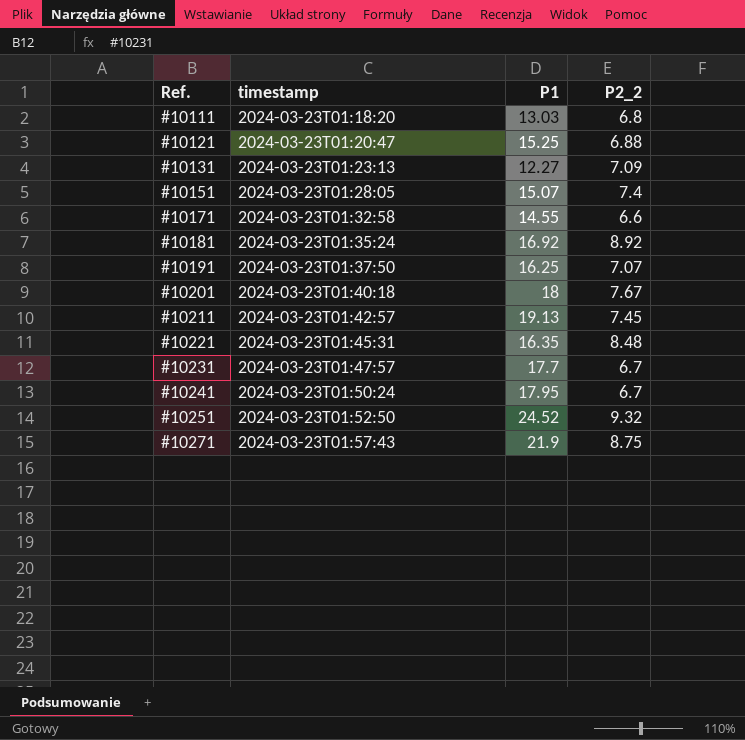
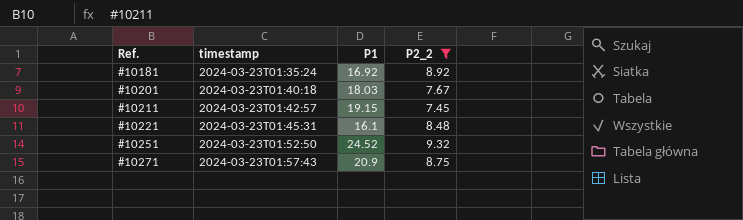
filter: none -> P2_2 >= 7.45
#10201 | P1: 18 -> 18.03
#10211 | P1: 19.13 -> 19.15
#10221 | P1: 16.35 -> 16.1
#10271 | P1: 21.9 -> 20.9

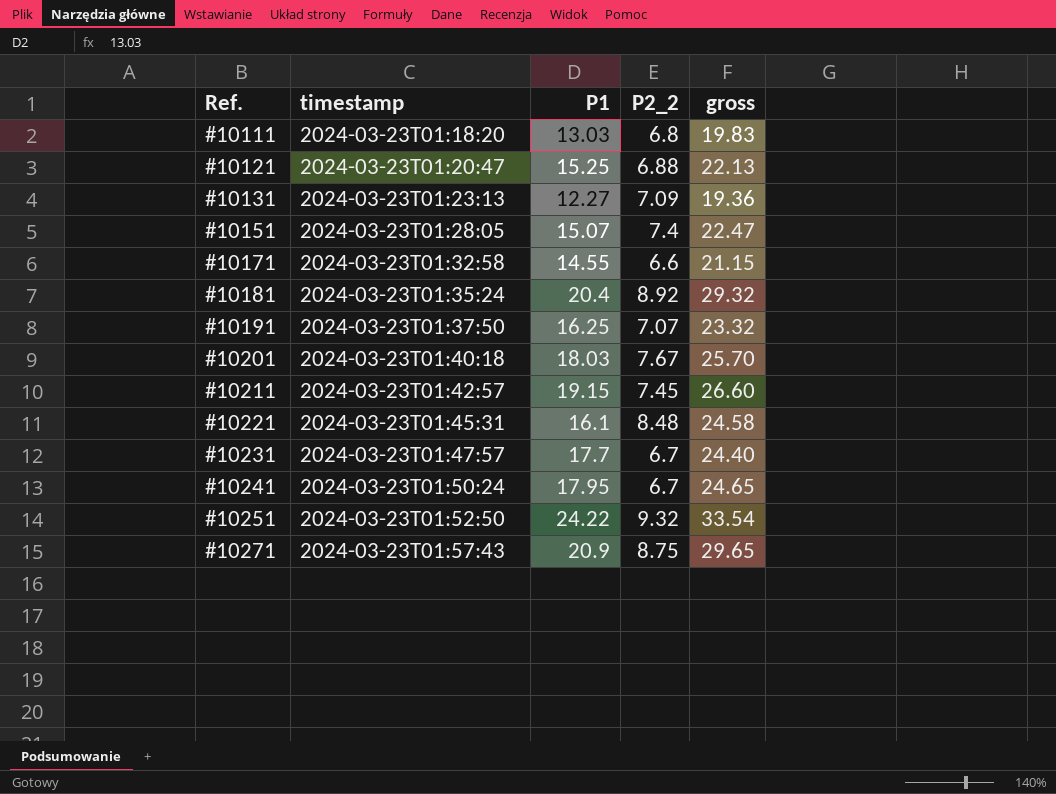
filter: P2_2 >= 7.45 -> none
column gross | formula: none -> [P1] + [P2_2]
#10181 | P1: 16.92 -> 20.4
#10251 | P1: 24.52 -> 24.22

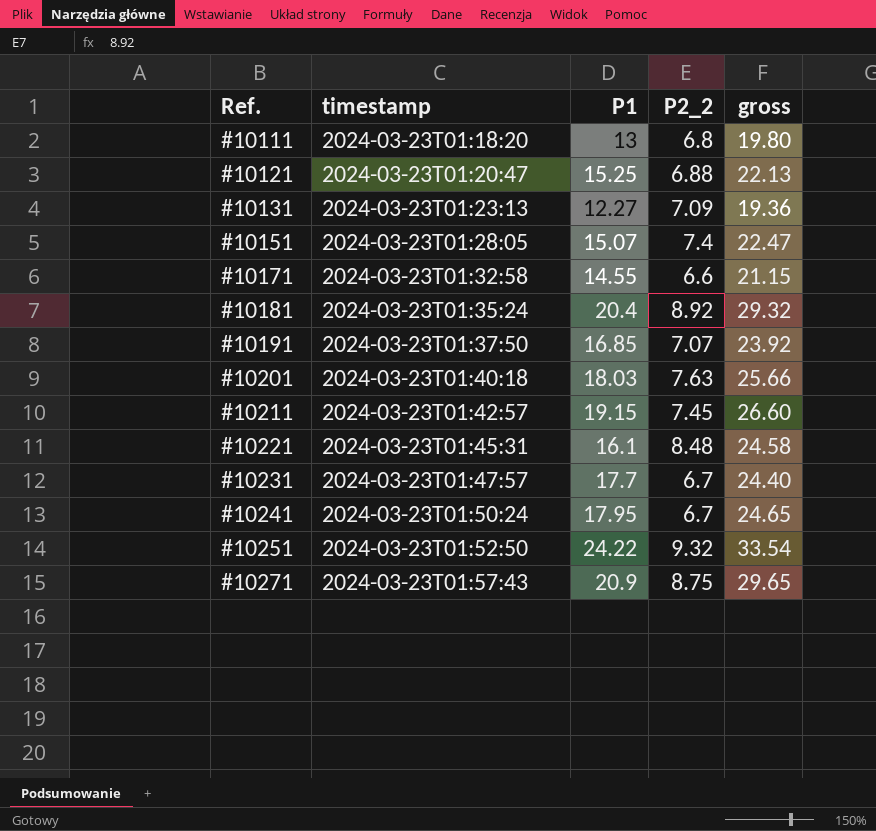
#10111 | P1: 13.03 -> 13
#10111 | gross: 19.83 -> 19.80
#10191 | P1: 16.25 -> 16.85
#10191 | gross: 23.32 -> 23.92
#10201 | P2_2: 7.67 -> 7.63
#10201 | gross: 25.70 -> 25.66

